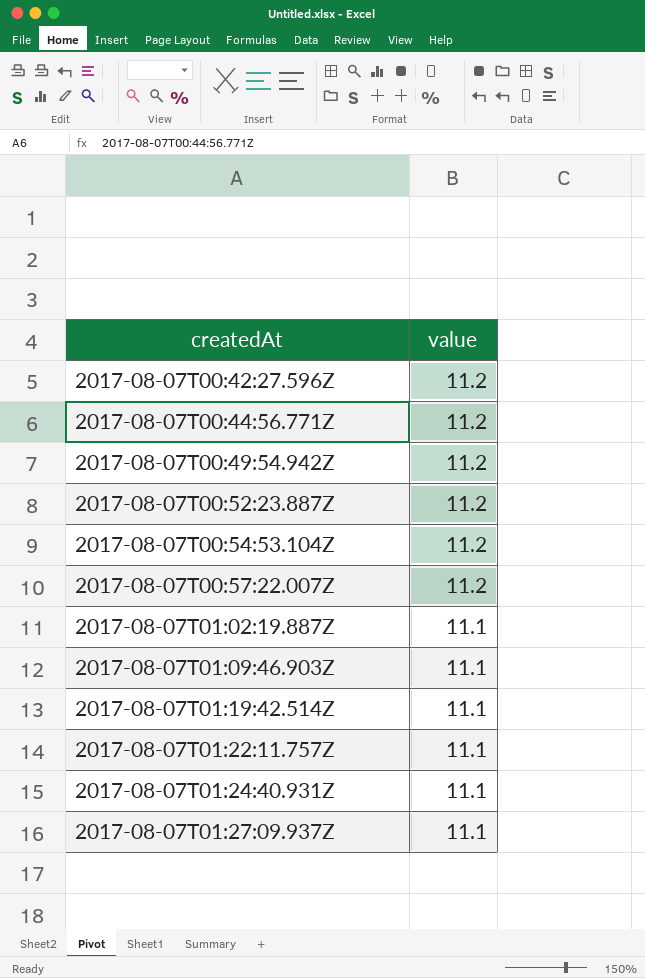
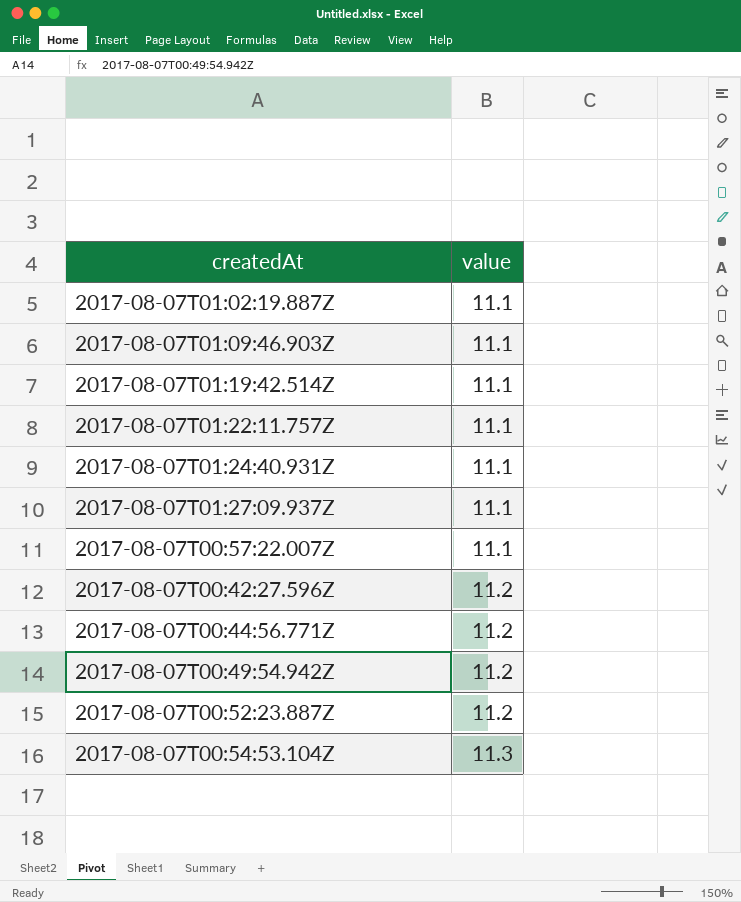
row order: createdAt ascending -> value ascending
2017-08-07T00:57:22.007Z | value: 11.2 -> 11.1
2017-08-07T00:54:53.104Z | value: 11.2 -> 11.3

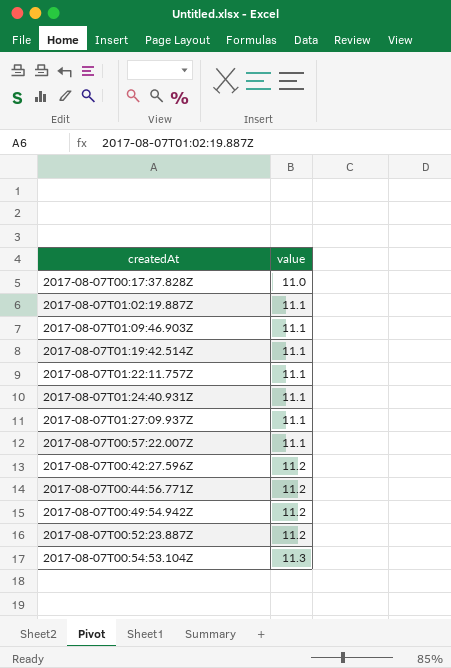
row 2017-08-07T00:17:37.828Z: none -> 11.0

